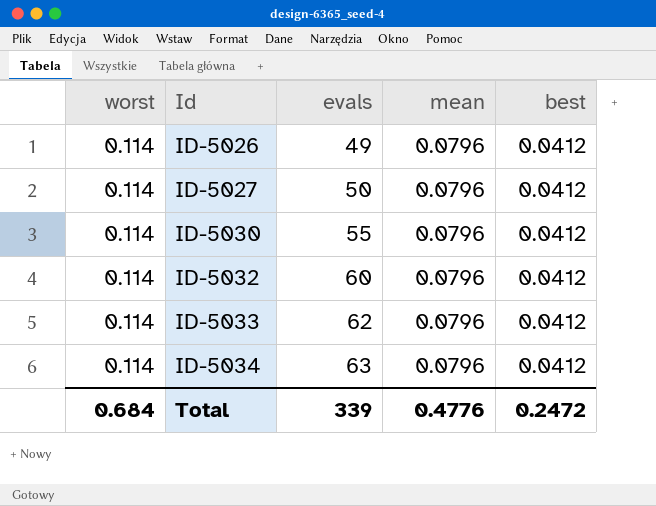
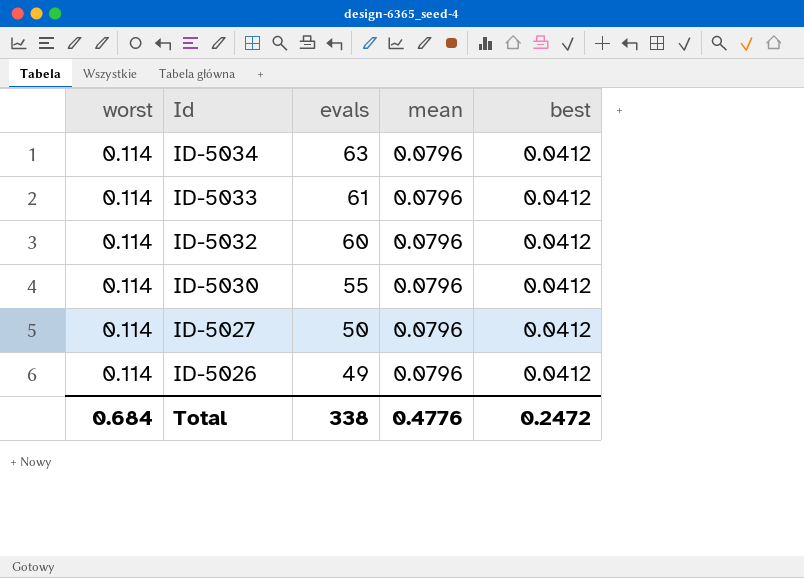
row order: Id ascending -> Id descending
ID-5033 | evals: 62 -> 61
Total | evals: 339 -> 338

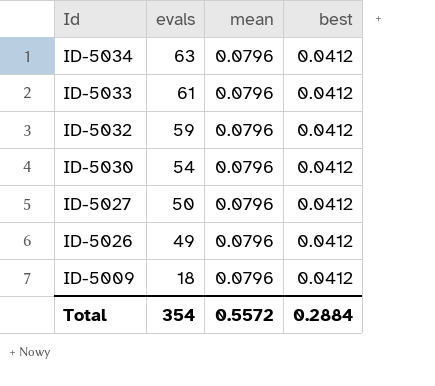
column worst | position: 1 -> none
ID-5032 | evals: 60 -> 59
ID-5030 | evals: 55 -> 54
row ID-5009: none -> 18 | 0.0796 | 0.0412
Total | evals: 338 -> 354
Total | mean: 0.4776 -> 0.5572
Total | best: 0.2472 -> 0.2884

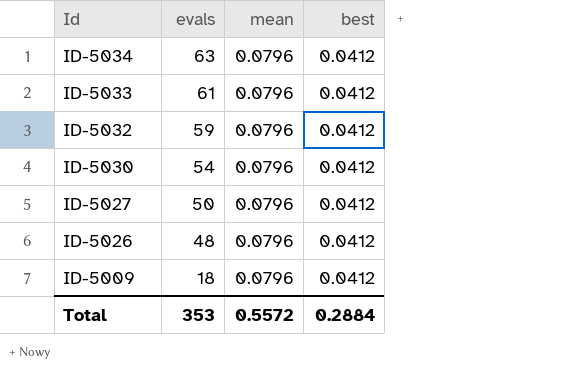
ID-5026 | evals: 49 -> 48
Total | evals: 354 -> 353

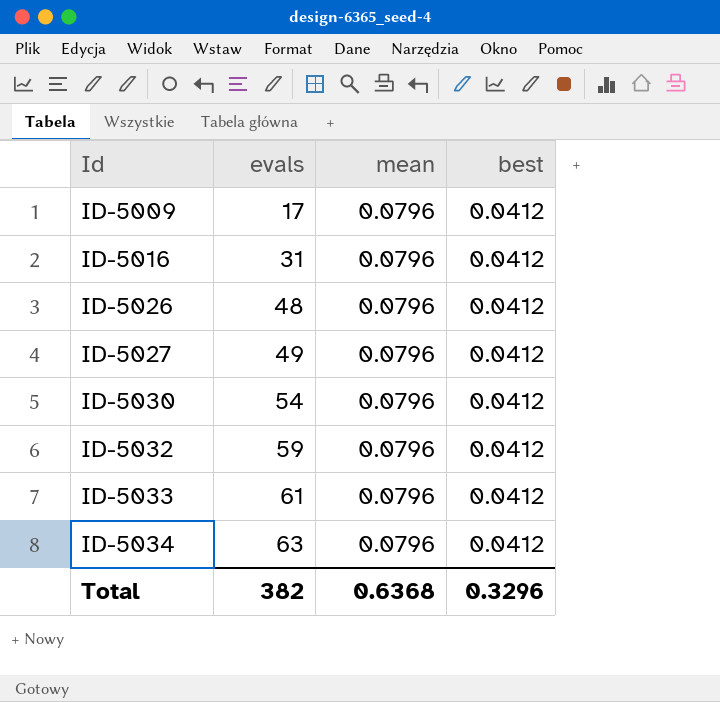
row order: Id descending -> Id ascending
ID-5009 | evals: 18 -> 17
row ID-5016: none -> 31 | 0.0796 | 0.0412
ID-5027 | evals: 50 -> 49
Total | evals: 353 -> 382
Total | mean: 0.5572 -> 0.6368
Total | best: 0.2884 -> 0.3296

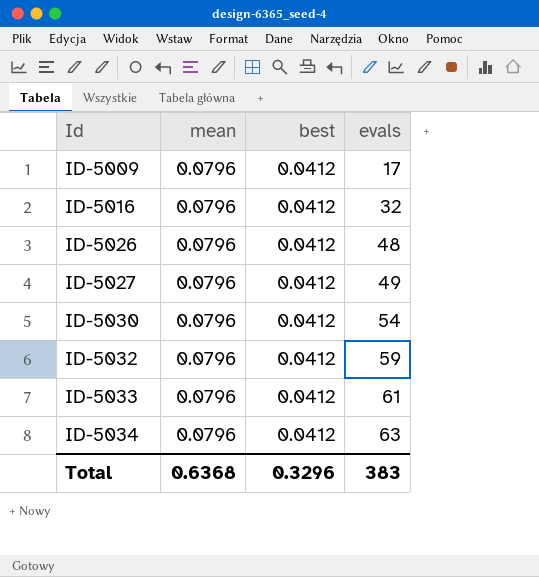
column evals | position: 2 -> 4
ID-5016 | evals: 31 -> 32
Total | evals: 382 -> 383

